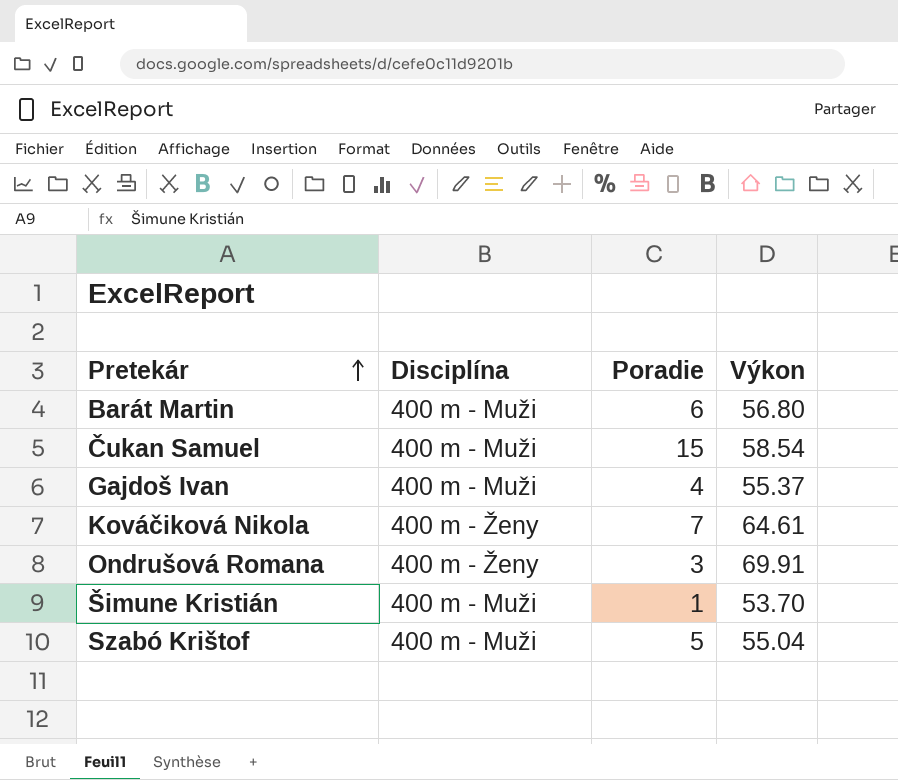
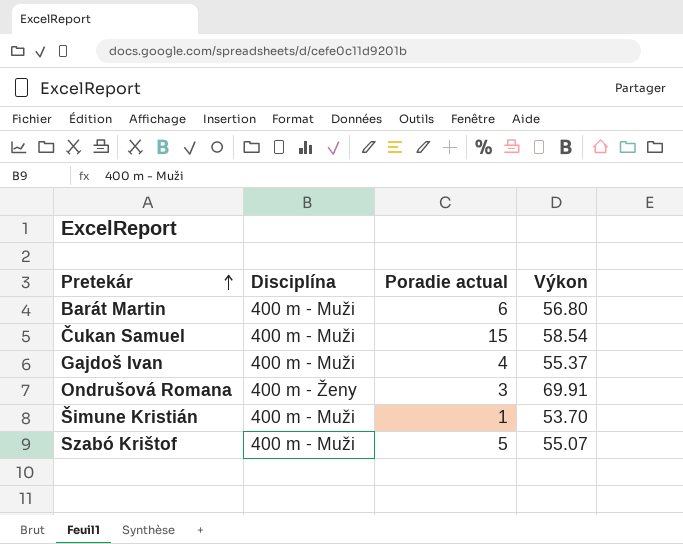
column name: Poradie -> Poradie actual
row Kováčiková Nikola: 400 m - Ženy | 7 | 64.61 -> none
Szabó Krištof | Výkon: 55.04 -> 55.07

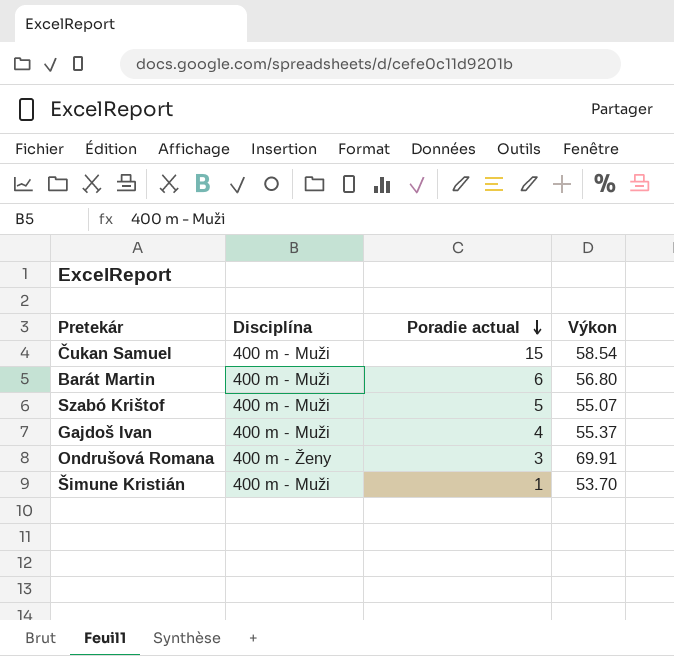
row order: Pretekár ascending -> Poradie actual descending

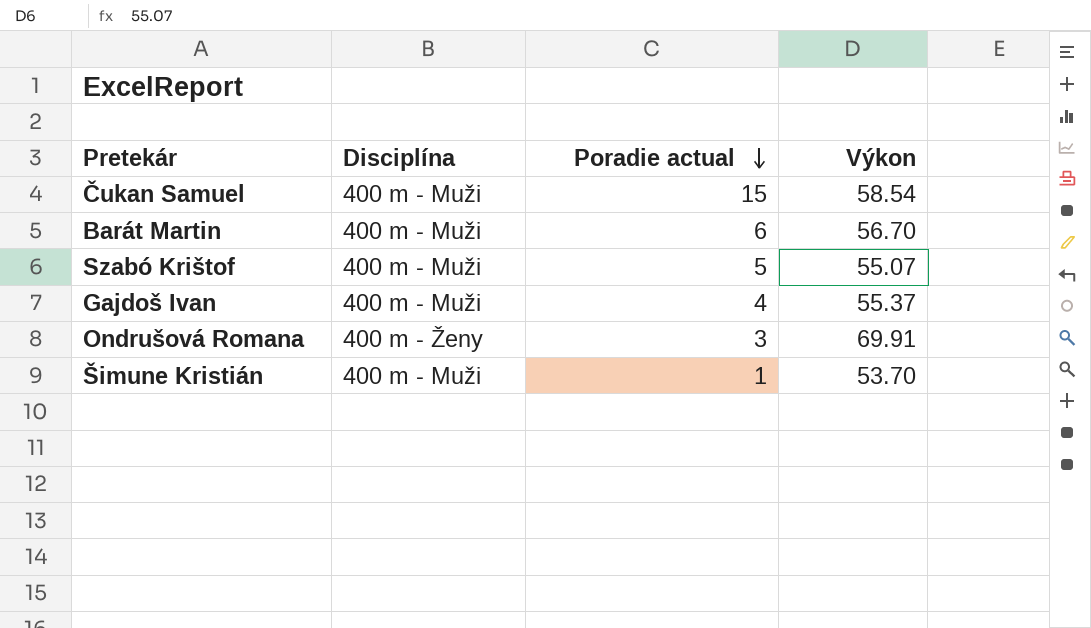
Barát Martin | Výkon: 56.80 -> 56.70

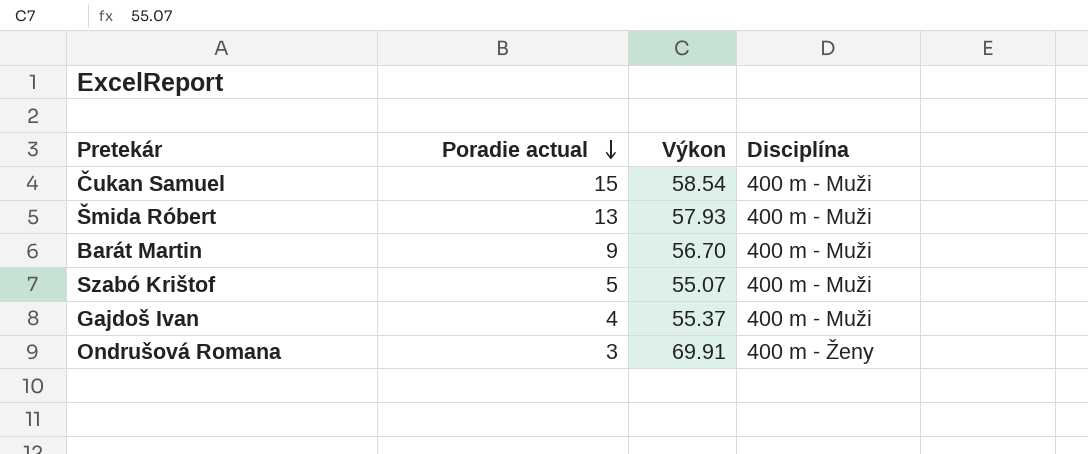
column Disciplína | position: 2 -> 4
row Šimune Kristián: 400 m - Muži | 1 | 53.70 -> none
row Šmida Róbert: none -> 13 | 57.93 | 400 m - Muži
Barát Martin | Poradie actual: 6 -> 9

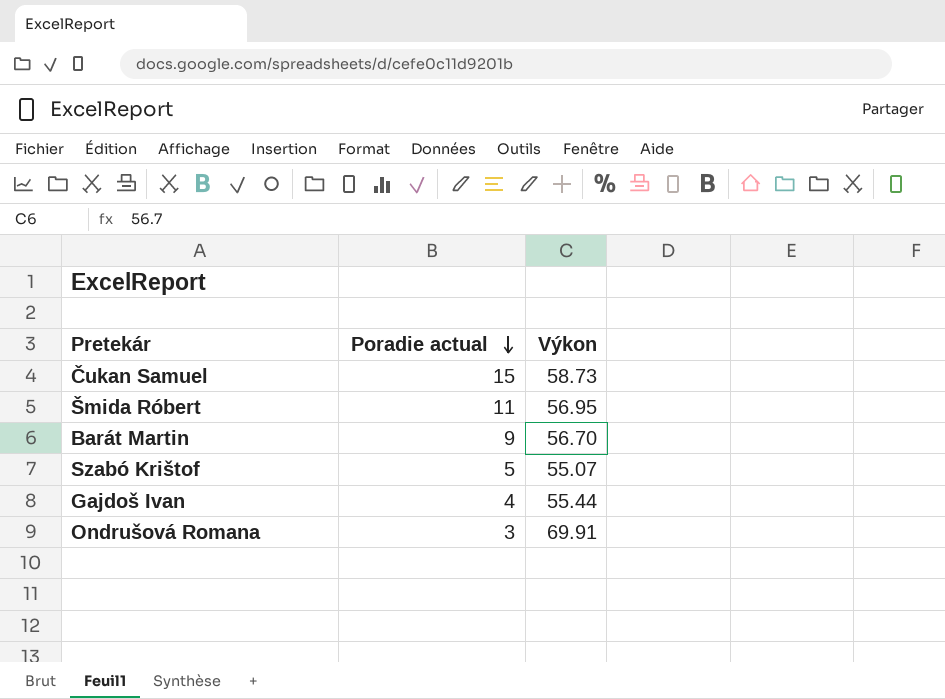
column Disciplína | position: 4 -> none
Čukan Samuel | Výkon: 58.54 -> 58.73
Šmida Róbert | Poradie actual: 13 -> 11
Šmida Róbert | Výkon: 57.93 -> 56.95
Gajdoš Ivan | Výkon: 55.37 -> 55.44

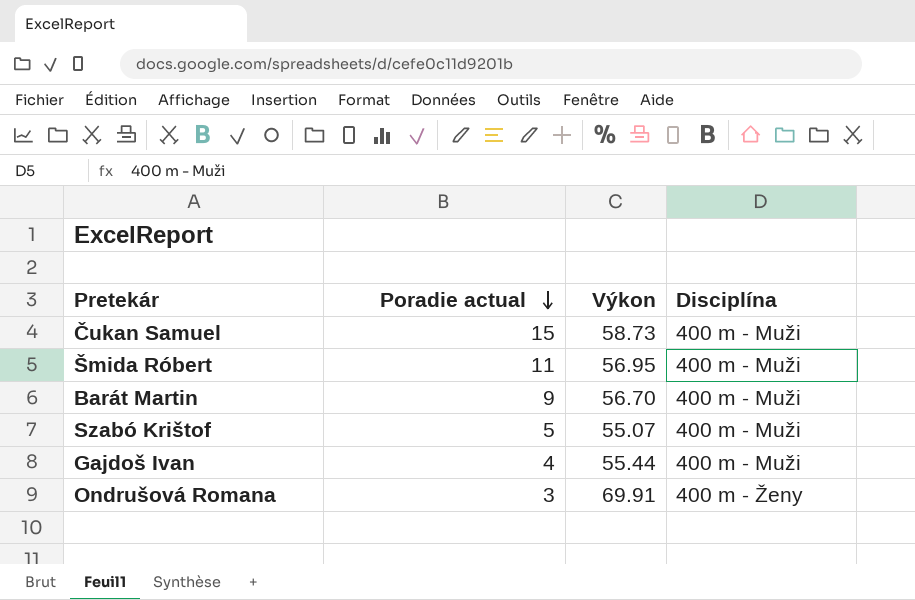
column Disciplína | position: none -> 4

